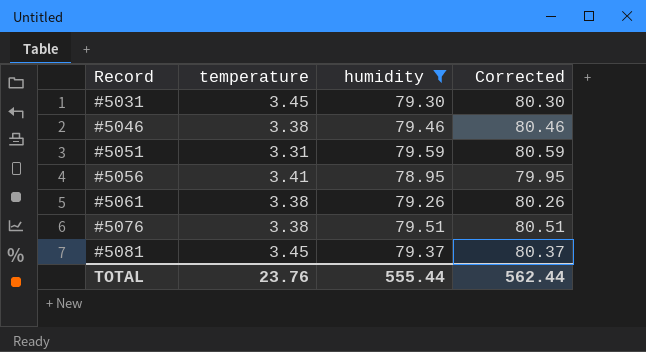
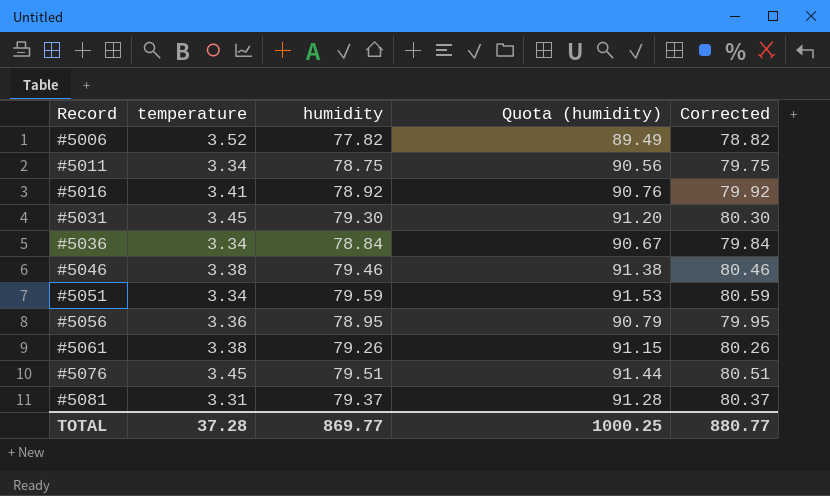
filter: humidity >= 78.95 -> none
column Quota (humidity) | formula: none -> [humidity] * 1.15
#5051 | temperature: 3.31 -> 3.34
#5056 | temperature: 3.41 -> 3.36
#5076 | temperature: 3.38 -> 3.45
#5081 | temperature: 3.45 -> 3.31
TOTAL | temperature: 23.76 -> 37.28
TOTAL | humidity: 555.44 -> 869.77
TOTAL | Corrected: 562.44 -> 880.77

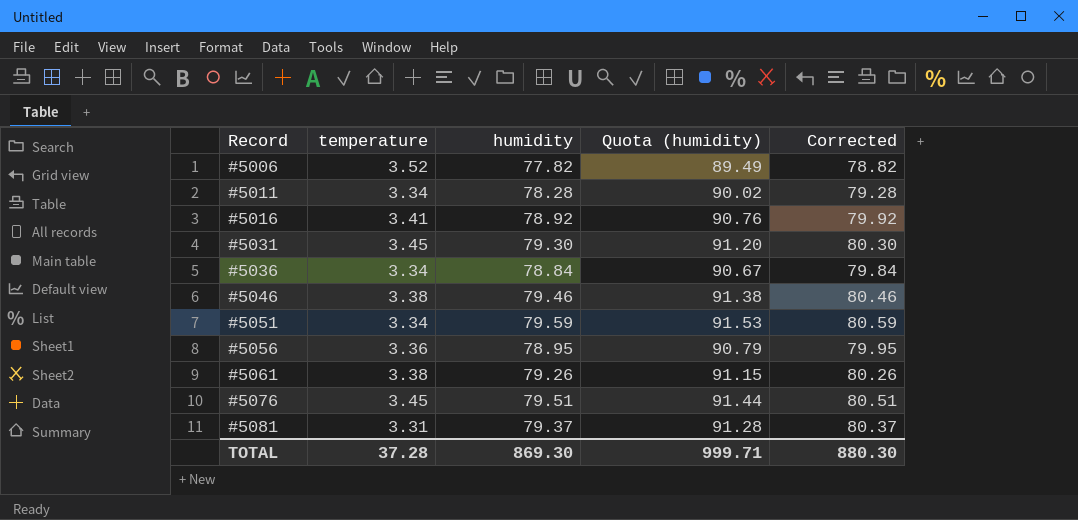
#5011 | humidity: 78.75 -> 78.28
#5011 | Quota (humidity): 90.56 -> 90.02
#5011 | Corrected: 79.75 -> 79.28
TOTAL | humidity: 869.77 -> 869.30
TOTAL | Quota (humidity): 1000.25 -> 999.71
TOTAL | Corrected: 880.77 -> 880.30

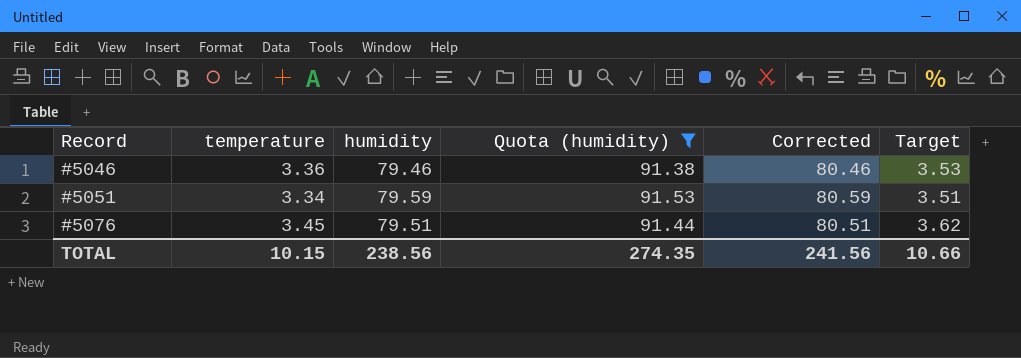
filter: none -> Quota (humidity) >= 91.38
column Target | formula: none -> [temperature] * 1.05
#5046 | temperature: 3.38 -> 3.36
TOTAL | temperature: 37.28 -> 10.15
TOTAL | humidity: 869.30 -> 238.56
TOTAL | Quota (humidity): 999.71 -> 274.35
TOTAL | Corrected: 880.30 -> 241.56

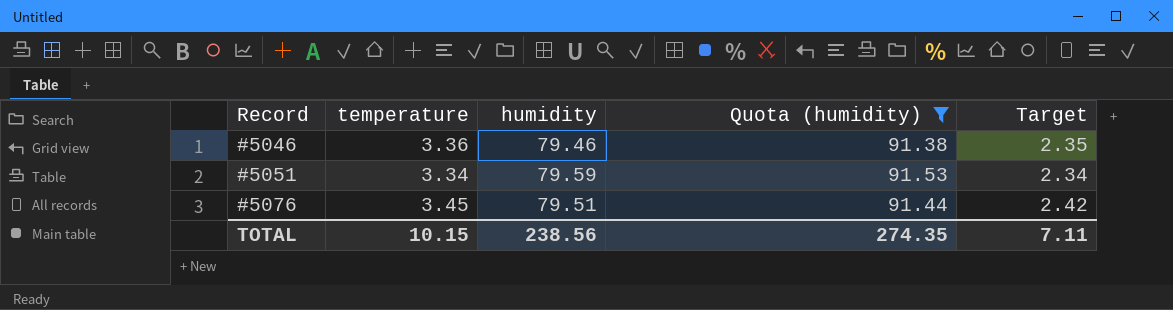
column Corrected | formula: [humidity] + 1 -> none
column Target | formula: [temperature] * 1.05 -> [temperature] * 0.7
TOTAL | Target: 10.66 -> 7.11

